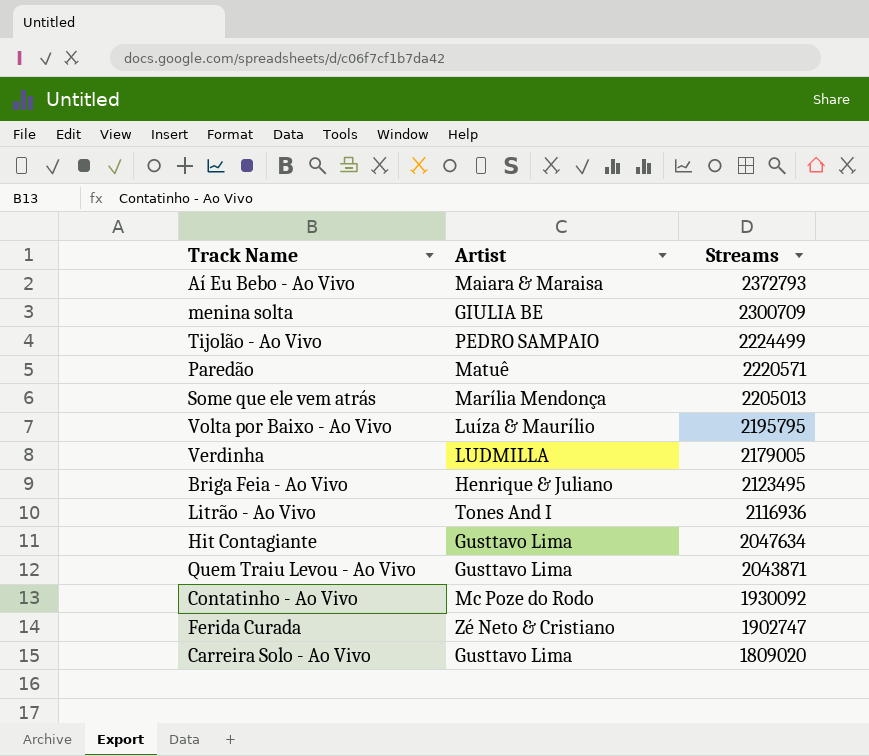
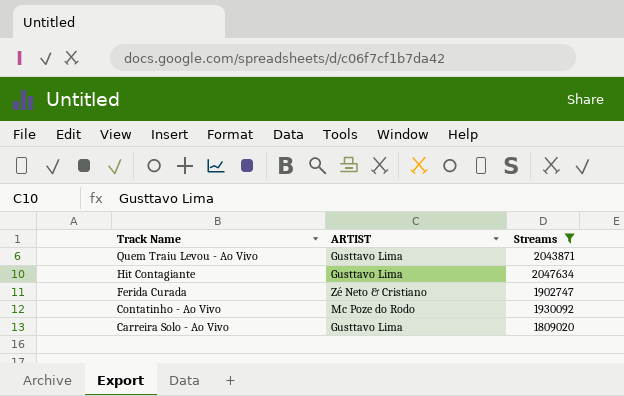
filter: none -> Streams <= 2047634
row order: Streams descending -> Track Name descending
column name: Artist -> ARTIST

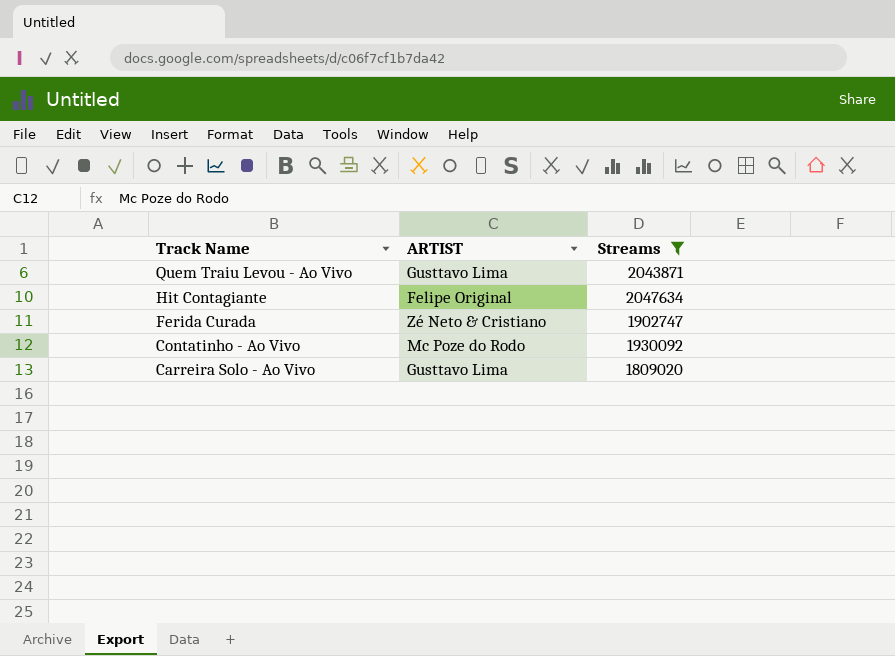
Hit Contagiante | ARTIST: Gusttavo Lima -> Felipe Original

